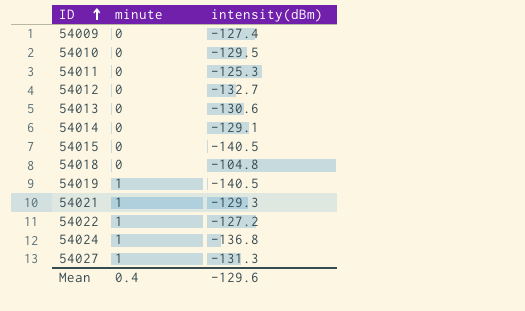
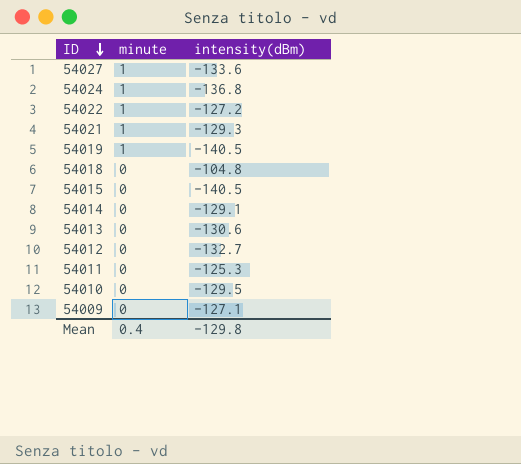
row order: ID ascending -> ID descending
54027 | intensity(dBm): -131.3 -> -133.6
54009 | intensity(dBm): -127.4 -> -127.1
Mean | intensity(dBm): -129.6 -> -129.8

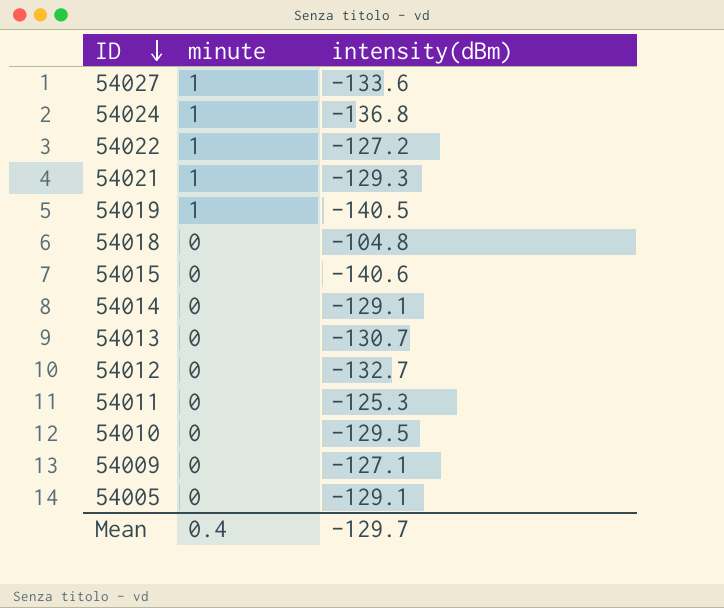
54015 | intensity(dBm): -140.5 -> -140.6
54013 | intensity(dBm): -130.6 -> -130.7
row 54005: none -> 0 | -129.1
Mean | intensity(dBm): -129.8 -> -129.7

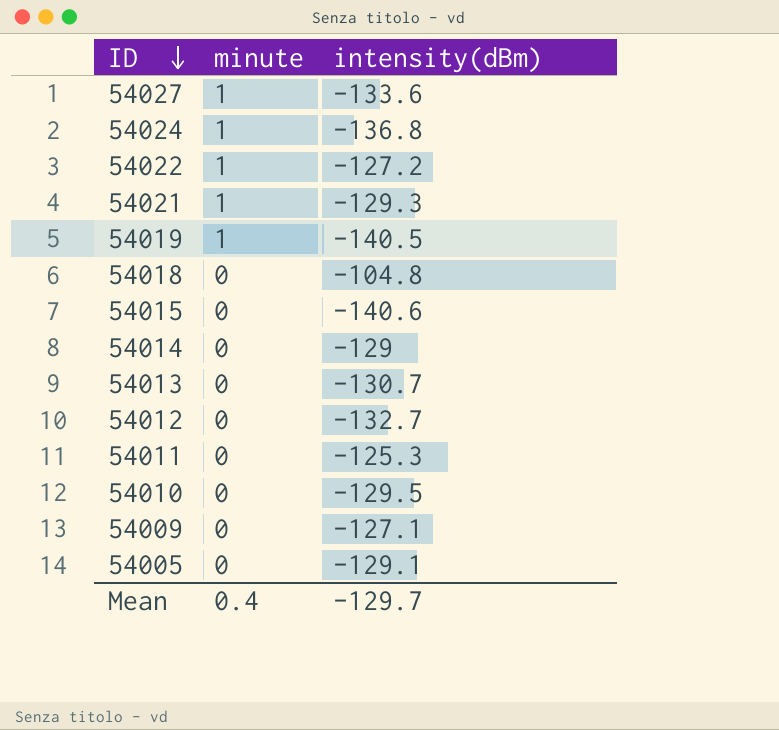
54014 | intensity(dBm): -129.1 -> -129

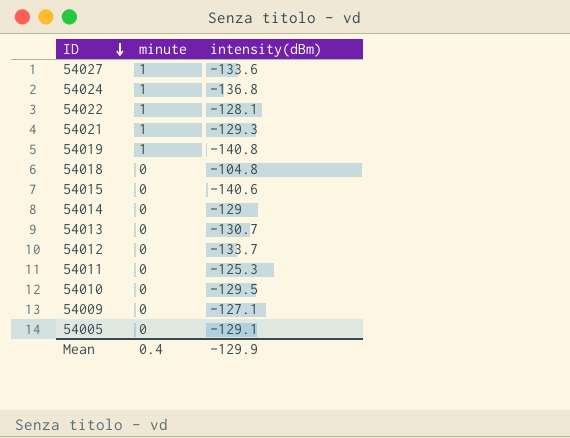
54022 | intensity(dBm): -127.2 -> -128.1
54019 | intensity(dBm): -140.5 -> -140.8
54012 | intensity(dBm): -132.7 -> -133.7
Mean | intensity(dBm): -129.7 -> -129.9

